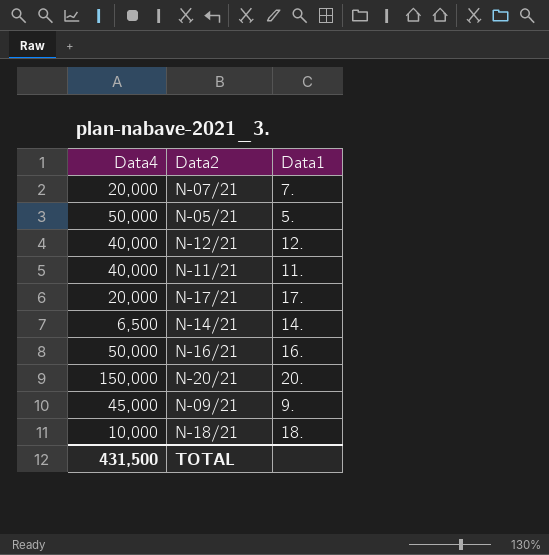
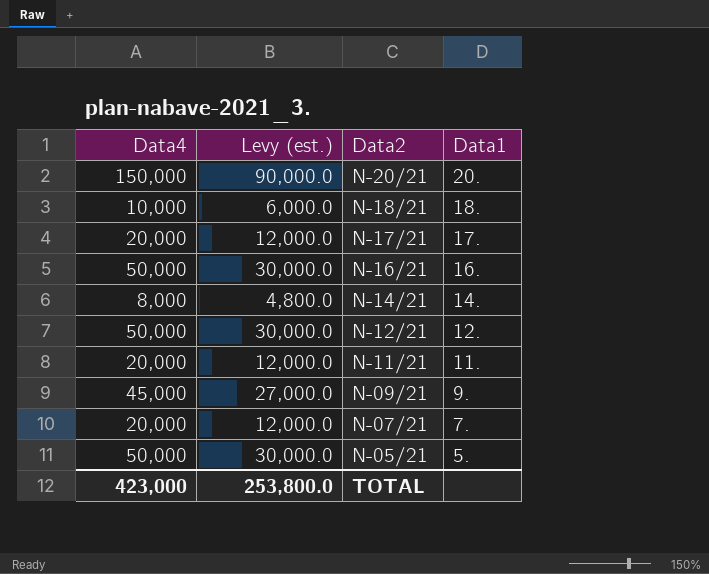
row order: none -> Data2 descending
column Levy (est.) | formula: none -> [Data4] * 0.6
N-14/21 | Data4: 6,500 -> 8,000
N-12/21 | Data4: 40,000 -> 50,000
N-11/21 | Data4: 40,000 -> 20,000
TOTAL | Data4: 431,500 -> 423,000

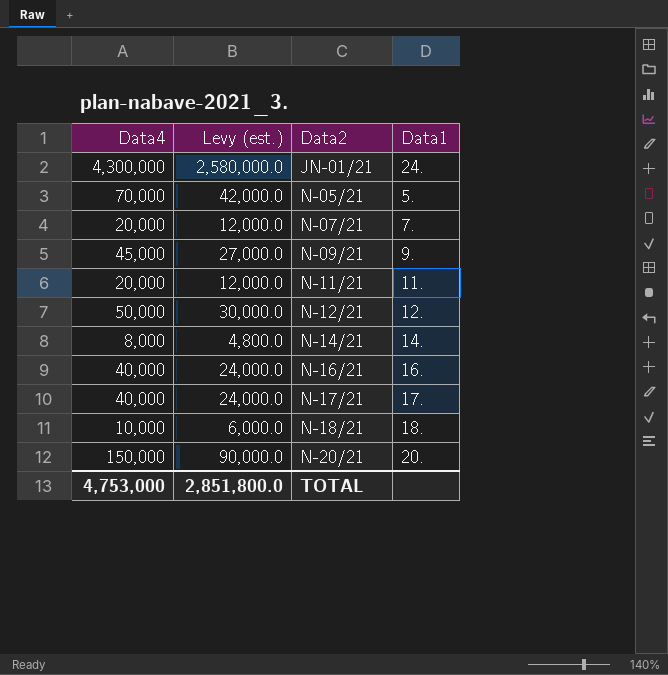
row order: Data2 descending -> Data2 ascending
row JN-01/21: none -> 4,300,000 | 2,580,000.0 | 24.
N-05/21 | Data4: 50,000 -> 70,000
N-05/21 | Levy (est.): 30,000.0 -> 42,000.0
N-16/21 | Data4: 50,000 -> 40,000
N-16/21 | Levy (est.): 30,000.0 -> 24,000.0
N-17/21 | Data4: 20,000 -> 40,000
N-17/21 | Levy (est.): 12,000.0 -> 24,000.0
TOTAL | Data4: 423,000 -> 4,753,000
TOTAL | Levy (est.): 253,800.0 -> 2,851,800.0

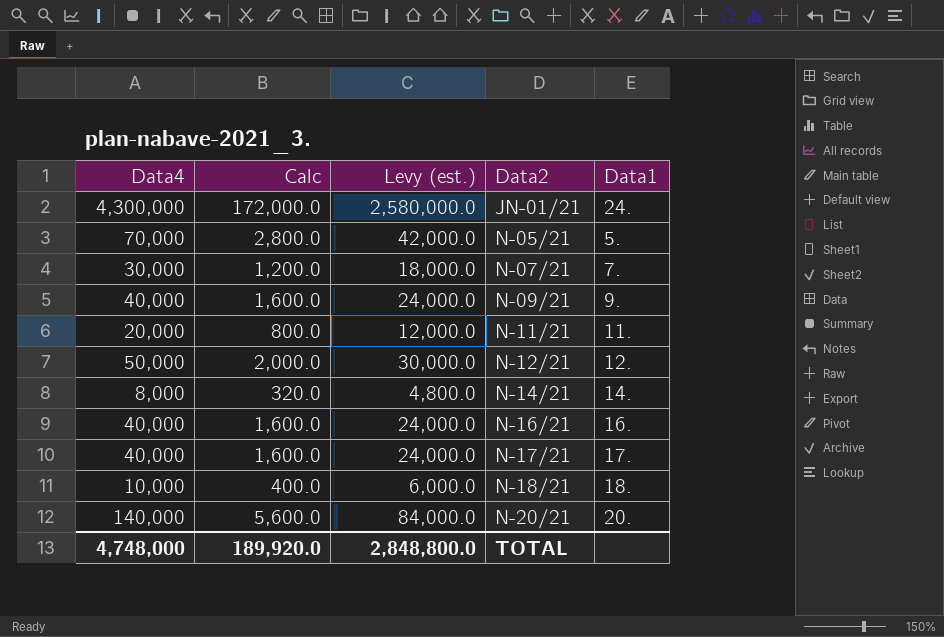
column Calc | formula: none -> [Data4] * 0.04
N-07/21 | Data4: 20,000 -> 30,000
N-07/21 | Levy (est.): 12,000.0 -> 18,000.0
N-09/21 | Data4: 45,000 -> 40,000
N-09/21 | Levy (est.): 27,000.0 -> 24,000.0
N-20/21 | Data4: 150,000 -> 140,000
N-20/21 | Levy (est.): 90,000.0 -> 84,000.0
TOTAL | Data4: 4,753,000 -> 4,748,000
TOTAL | Levy (est.): 2,851,800.0 -> 2,848,800.0

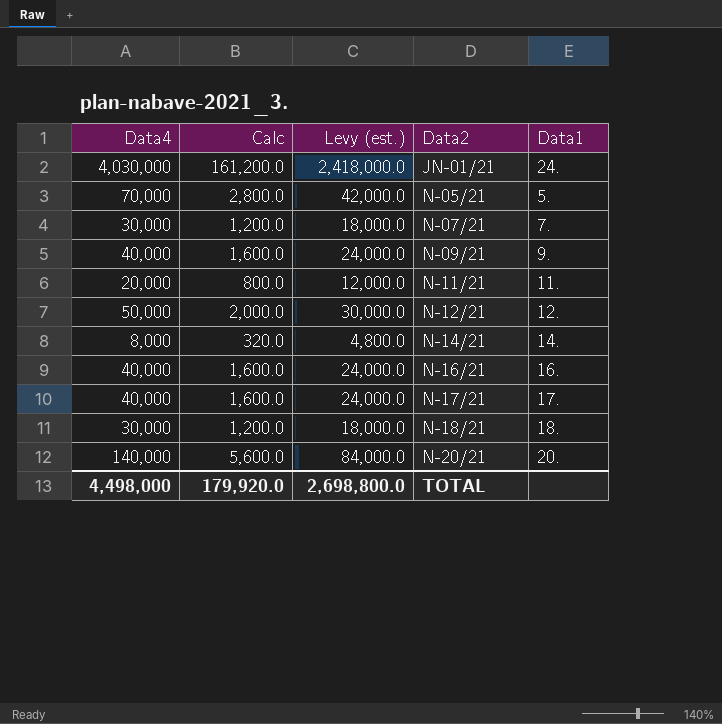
JN-01/21 | Data4: 4,300,000 -> 4,030,000
JN-01/21 | Calc: 172,000.0 -> 161,200.0
JN-01/21 | Levy (est.): 2,580,000.0 -> 2,418,000.0
N-18/21 | Data4: 10,000 -> 30,000
N-18/21 | Calc: 400.0 -> 1,200.0
N-18/21 | Levy (est.): 6,000.0 -> 18,000.0
TOTAL | Data4: 4,748,000 -> 4,498,000
TOTAL | Calc: 189,920.0 -> 179,920.0
TOTAL | Levy (est.): 2,848,800.0 -> 2,698,800.0

